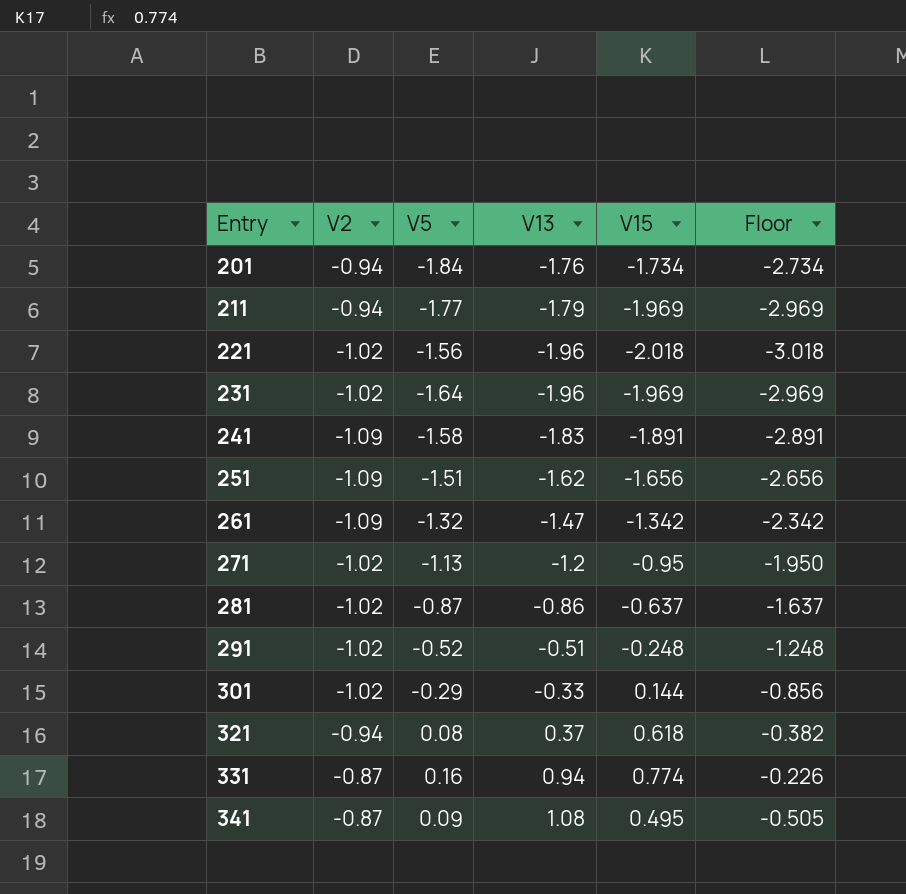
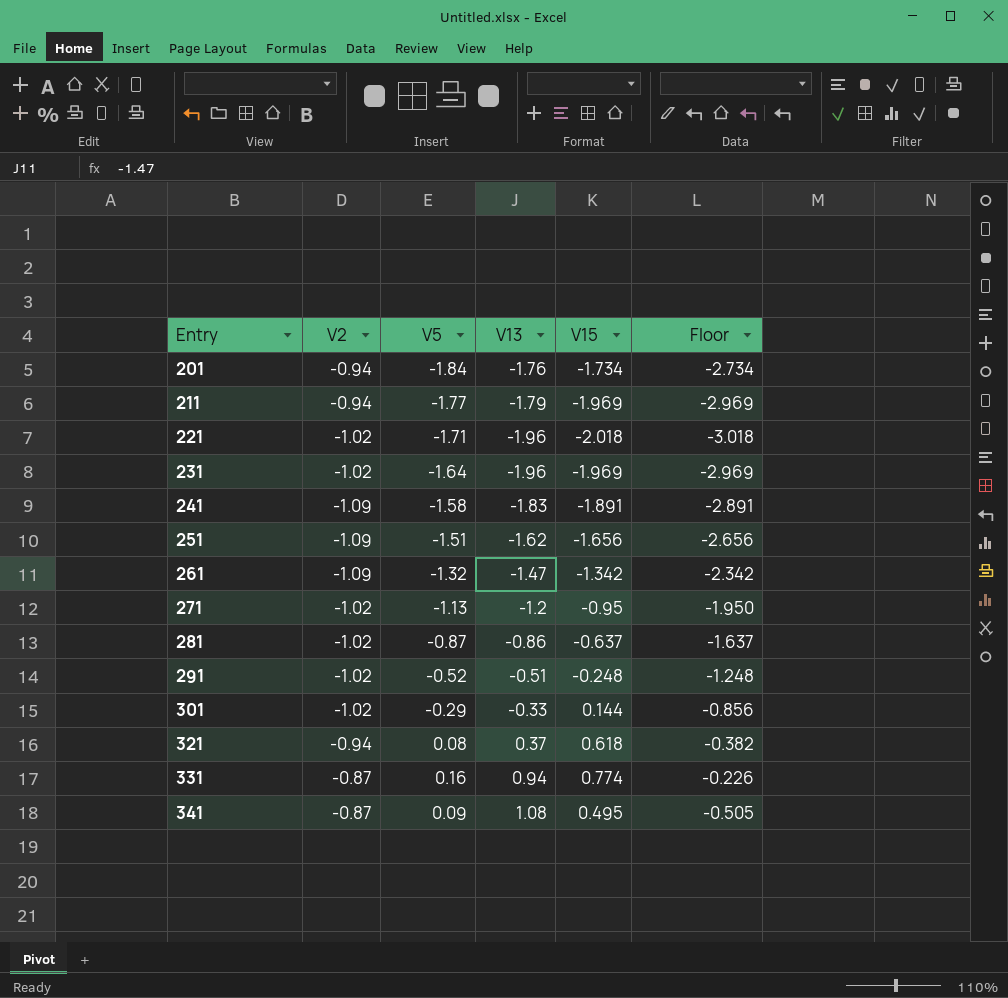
221 | V5: -1.56 -> -1.71

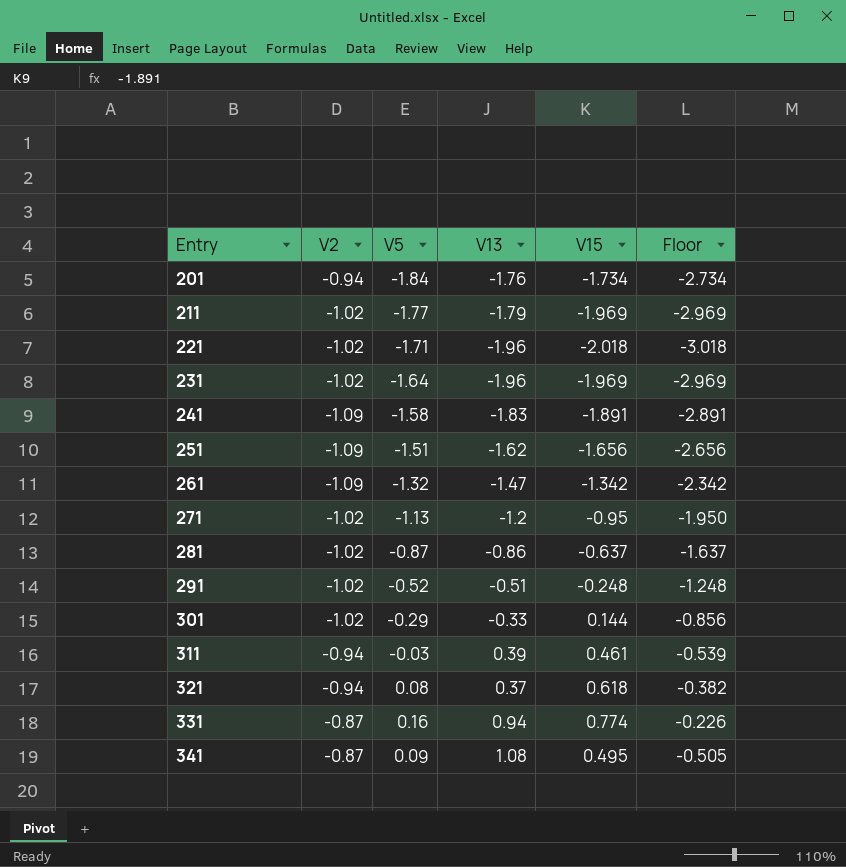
211 | V2: -0.94 -> -1.02
row 311: none -> -0.94 | -0.03 | 0.39 | 0.461 | -0.539

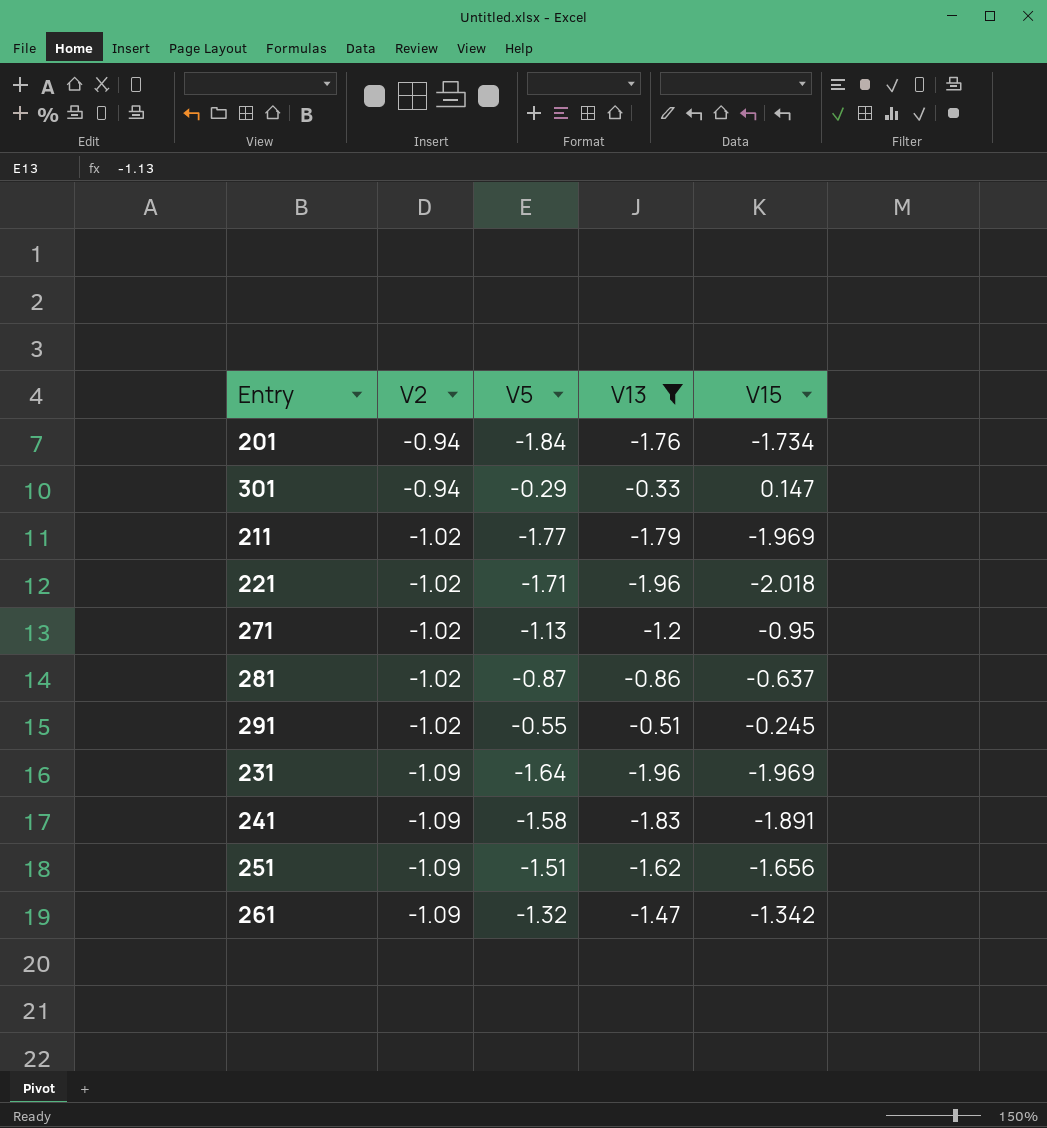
filter: none -> V13 <= -0.33
row order: Entry ascending -> V2 descending
column Floor | formula: [V15] - 1 -> none
301 | V2: -1.02 -> -0.94
301 | V15: 0.144 -> 0.147
291 | V5: -0.52 -> -0.55
291 | V15: -0.248 -> -0.245
231 | V2: -1.02 -> -1.09

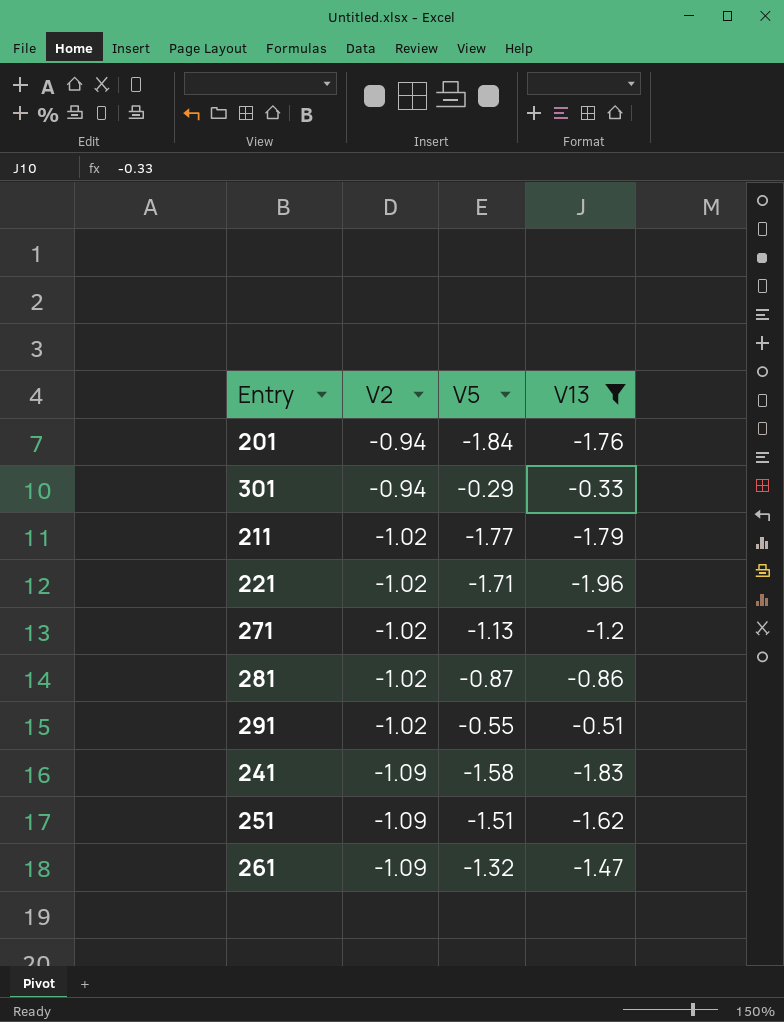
column V15 | position: 5 -> none
row 231: -1.09 | -1.64 | -1.96 | -1.969 -> none

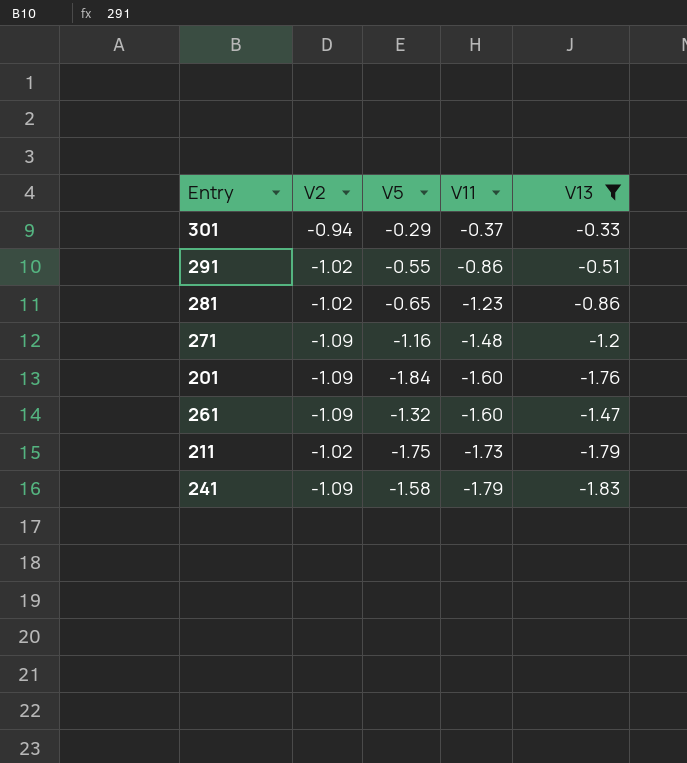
row order: V2 descending -> V11 descending
column V11 | position: none -> 4
row 221: -1.02 | -1.71 | -1.96 -> none
row 251: -1.09 | -1.51 | -1.62 -> none
281 | V5: -0.87 -> -0.65
271 | V2: -1.02 -> -1.09
271 | V5: -1.13 -> -1.16
201 | V2: -0.94 -> -1.09
211 | V5: -1.77 -> -1.75

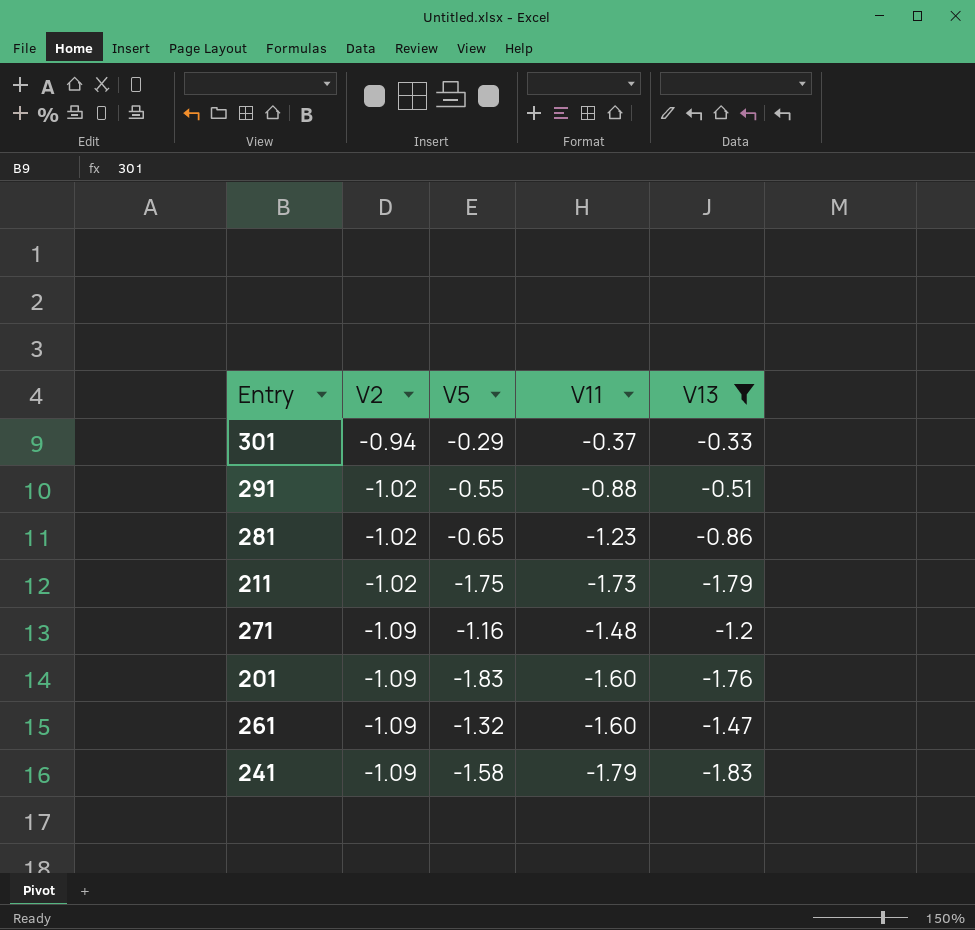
row order: V11 descending -> V2 descending
291 | V11: -0.86 -> -0.88
201 | V5: -1.84 -> -1.83

